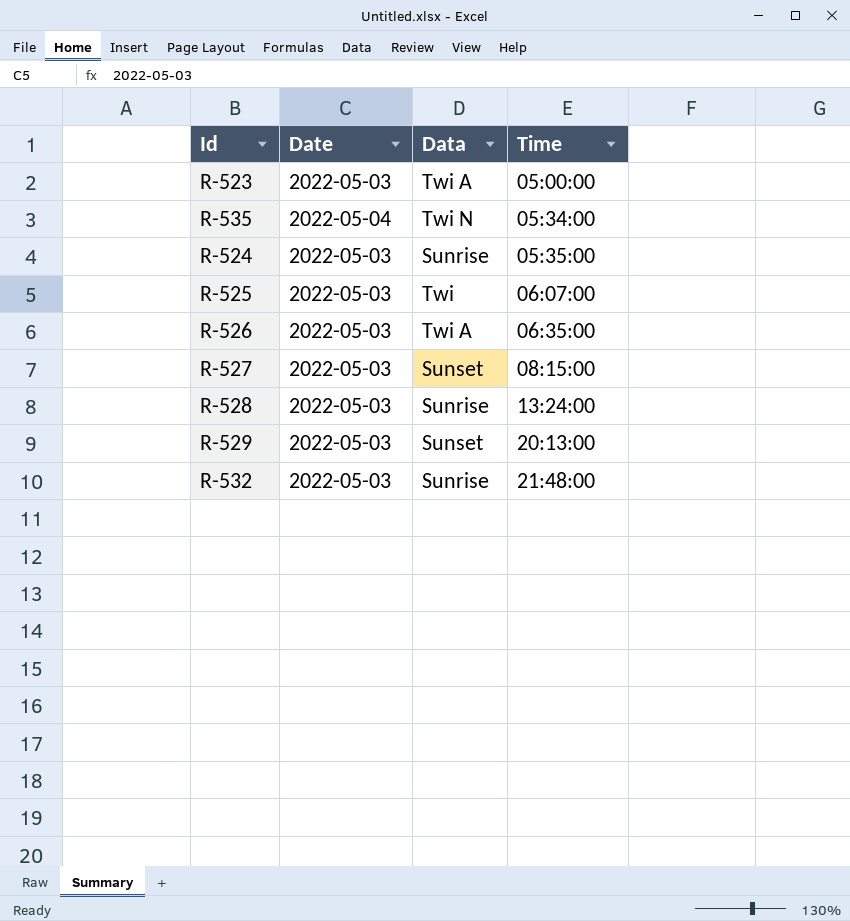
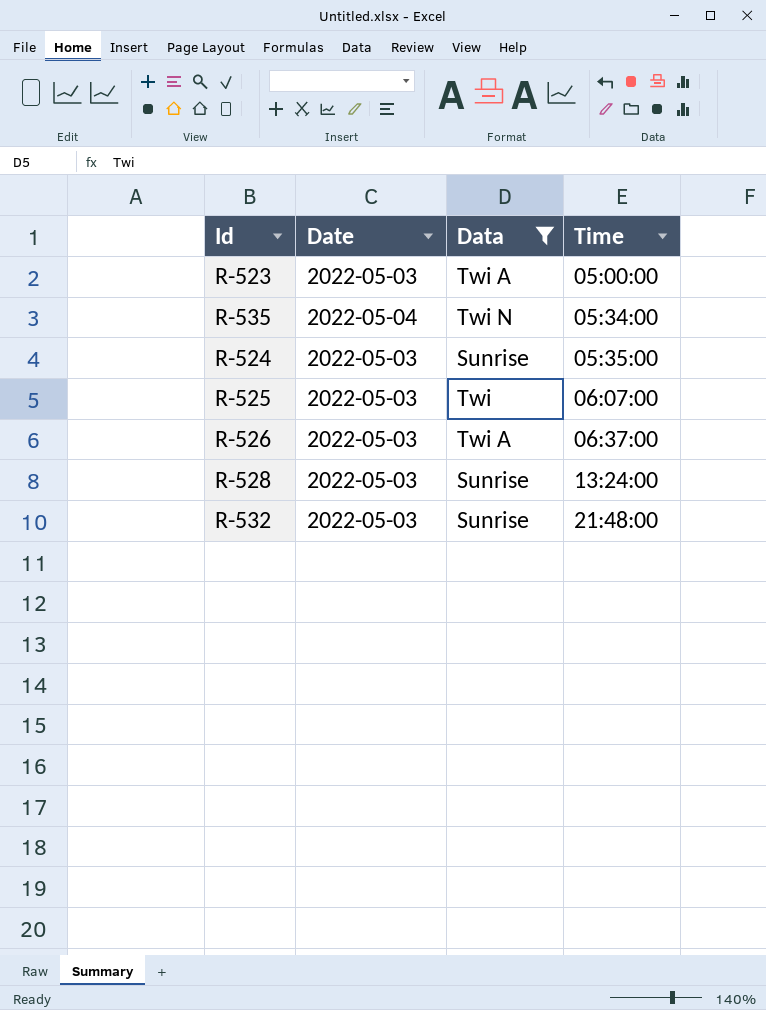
filter: none -> Data != Sunset
R-526 | Time: 06:35:00 -> 06:37:00

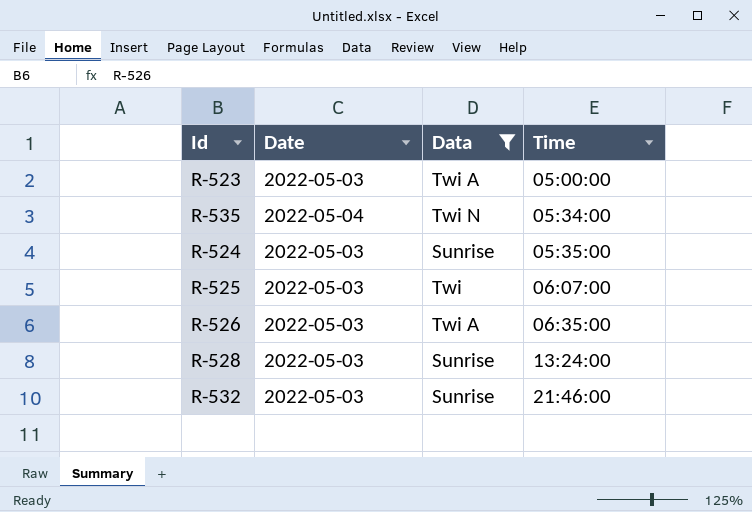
R-526 | Time: 06:37:00 -> 06:35:00
R-532 | Time: 21:48:00 -> 21:46:00

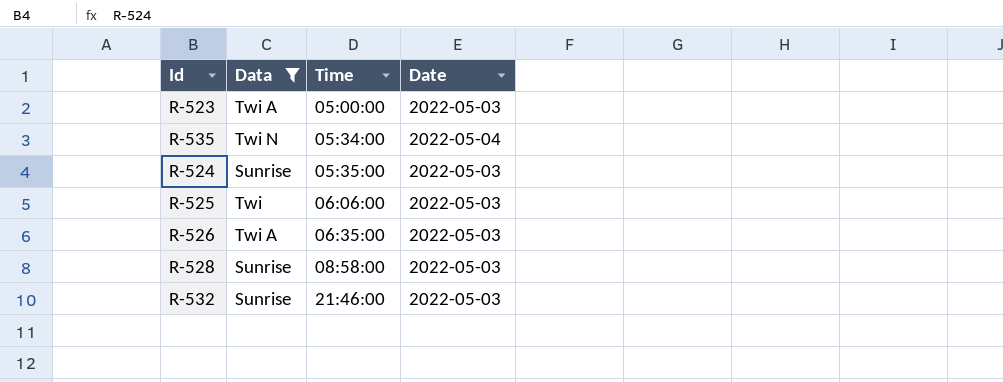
column Date | position: 2 -> 4
R-525 | Time: 06:07:00 -> 06:06:00
R-528 | Time: 13:24:00 -> 08:58:00

